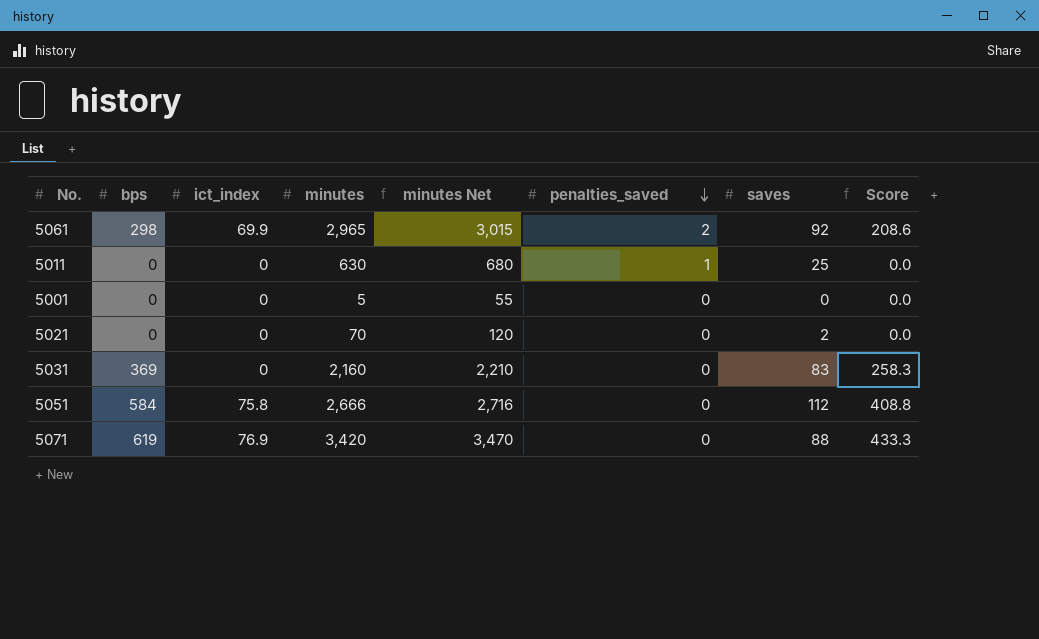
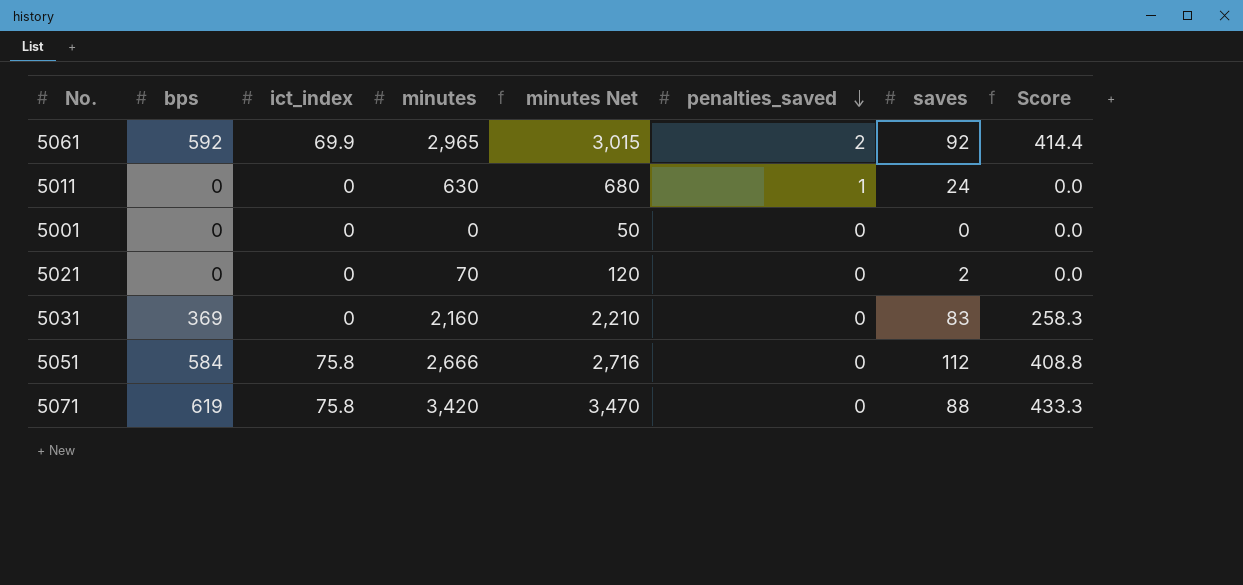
5061 | bps: 298 -> 592
5061 | Score: 208.6 -> 414.4
5011 | saves: 25 -> 24
5001 | minutes: 5 -> 0
5001 | minutes Net: 55 -> 50
5071 | ict_index: 76.9 -> 75.8

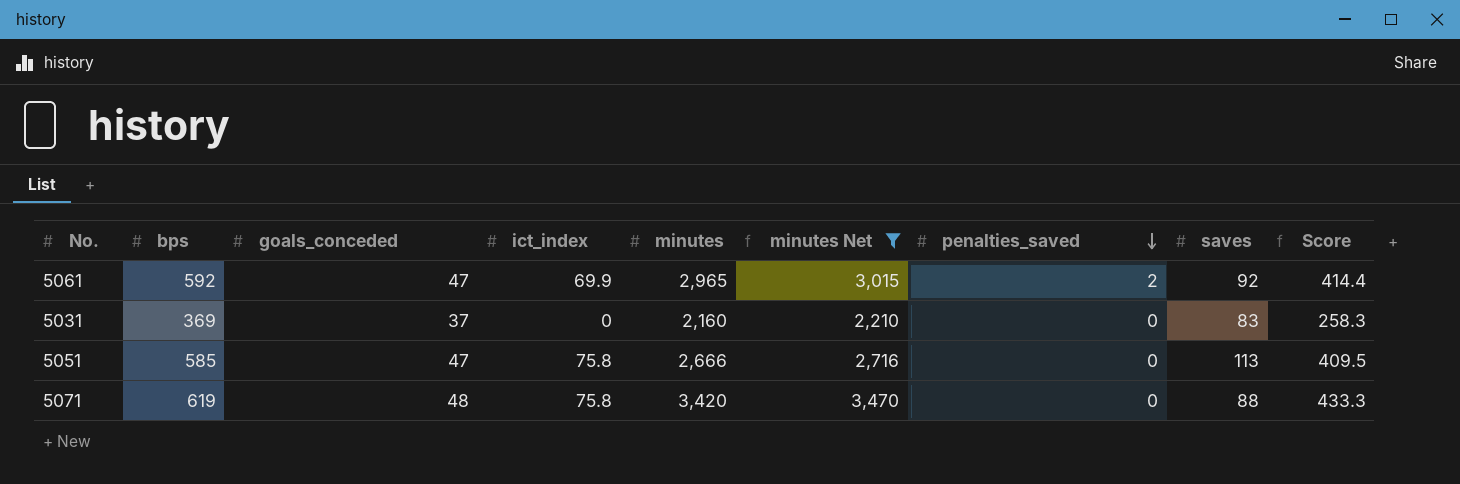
filter: none -> minutes Net >= 2,210
column goals_conceded | position: none -> 3
5051 | bps: 584 -> 585
5051 | saves: 112 -> 113
5051 | Score: 408.8 -> 409.5

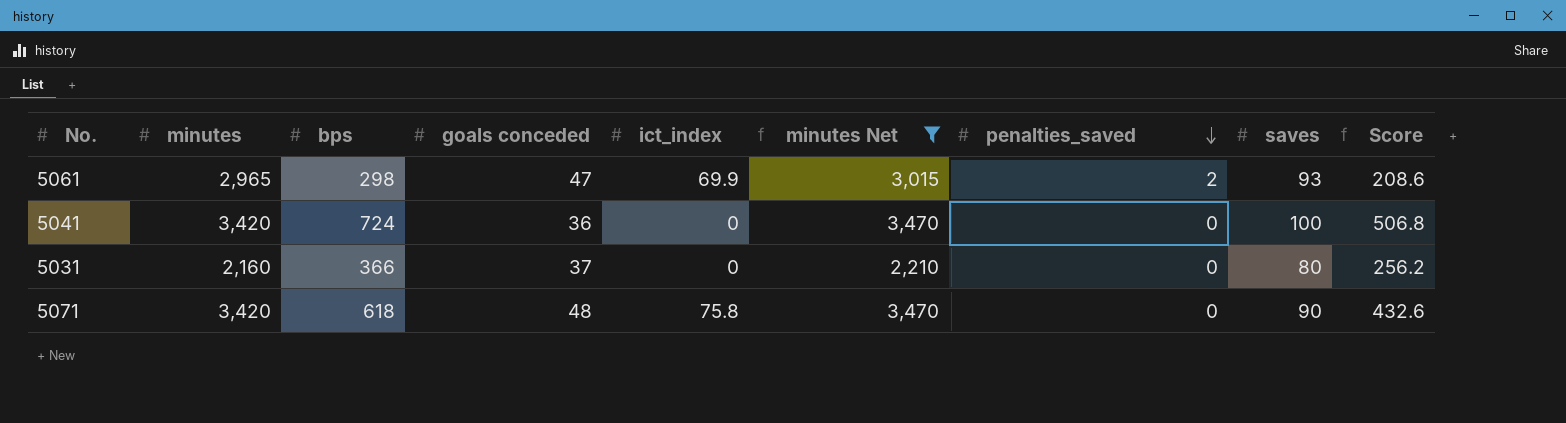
column minutes | position: 5 -> 2
column name: goals_conceded -> goals conceded
row 5051: 585 | 47 | 75.8 | 2,666 | 2,716 | 0 | 113 | 409.5 -> none
5061 | bps: 592 -> 298
5061 | saves: 92 -> 93
5061 | Score: 414.4 -> 208.6
row 5041: none -> 3,420 | 724 | 36 | 0 | 3,470 | 0 | 100 | 506.8
5031 | bps: 369 -> 366
5031 | saves: 83 -> 80
5031 | Score: 258.3 -> 256.2
5071 | bps: 619 -> 618
5071 | saves: 88 -> 90
5071 | Score: 433.3 -> 432.6

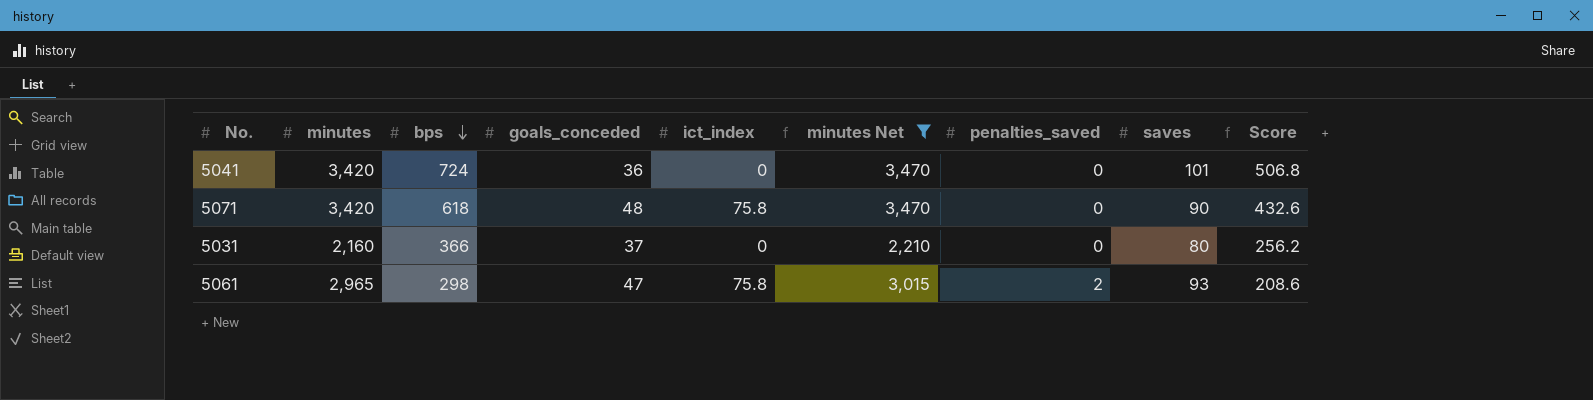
row order: penalties_saved descending -> bps descending
column name: goals conceded -> goals_conceded
5041 | saves: 100 -> 101
5061 | ict_index: 69.9 -> 75.8

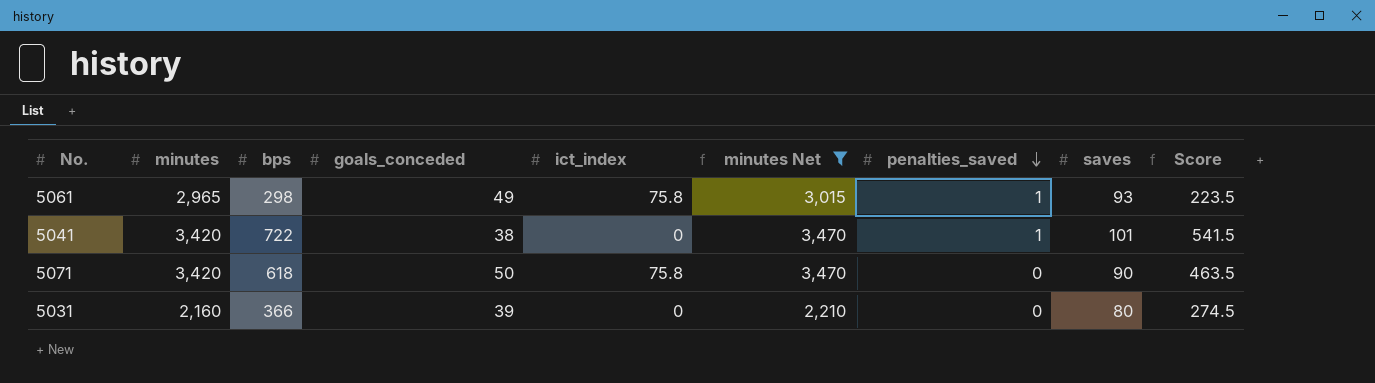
row order: bps descending -> penalties_saved descending
column Score | formula: [bps] * 0.7 -> [bps] * 0.75
5061 | goals_conceded: 47 -> 49
5061 | penalties_saved: 2 -> 1
5041 | bps: 724 -> 722
5041 | goals_conceded: 36 -> 38
5041 | penalties_saved: 0 -> 1
5071 | goals_conceded: 48 -> 50
5031 | goals_conceded: 37 -> 39

